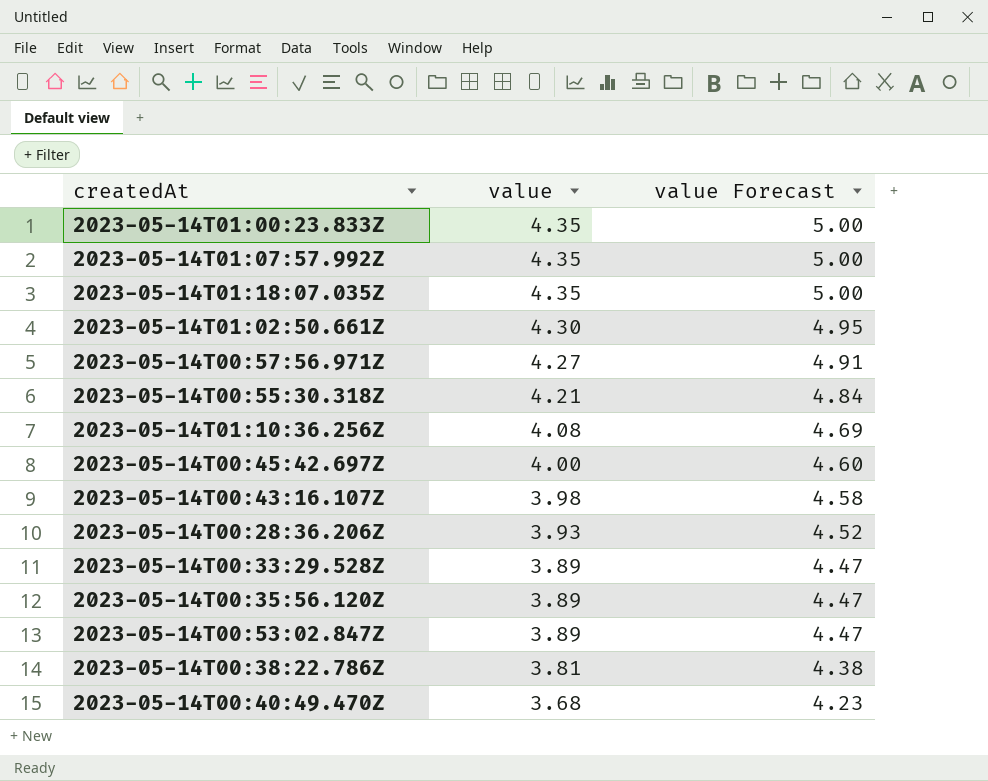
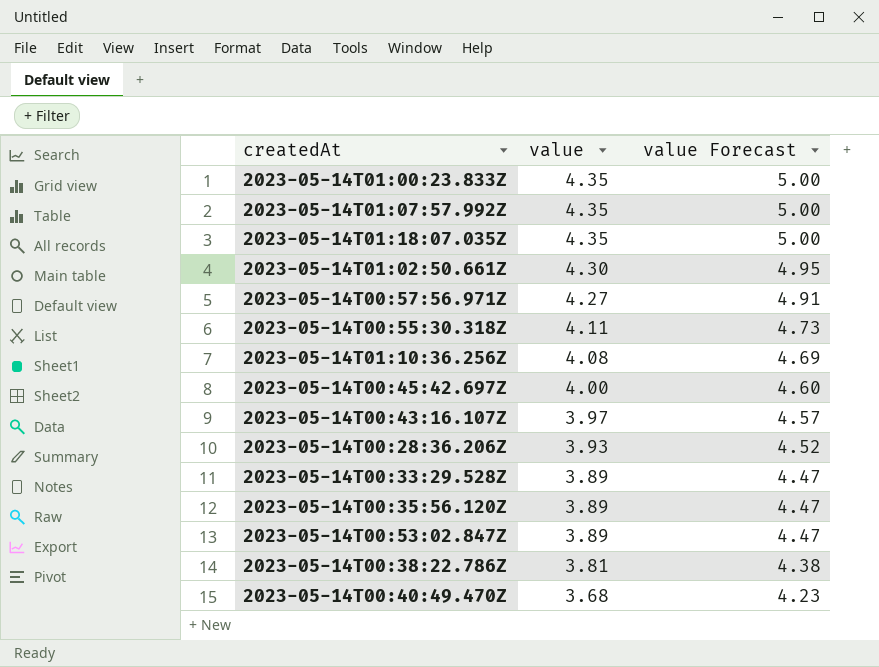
2023-05-14T00:55:30.318Z | value: 4.21 -> 4.11
2023-05-14T00:55:30.318Z | value Forecast: 4.84 -> 4.73
2023-05-14T00:43:16.107Z | value: 3.98 -> 3.97
2023-05-14T00:43:16.107Z | value Forecast: 4.58 -> 4.57

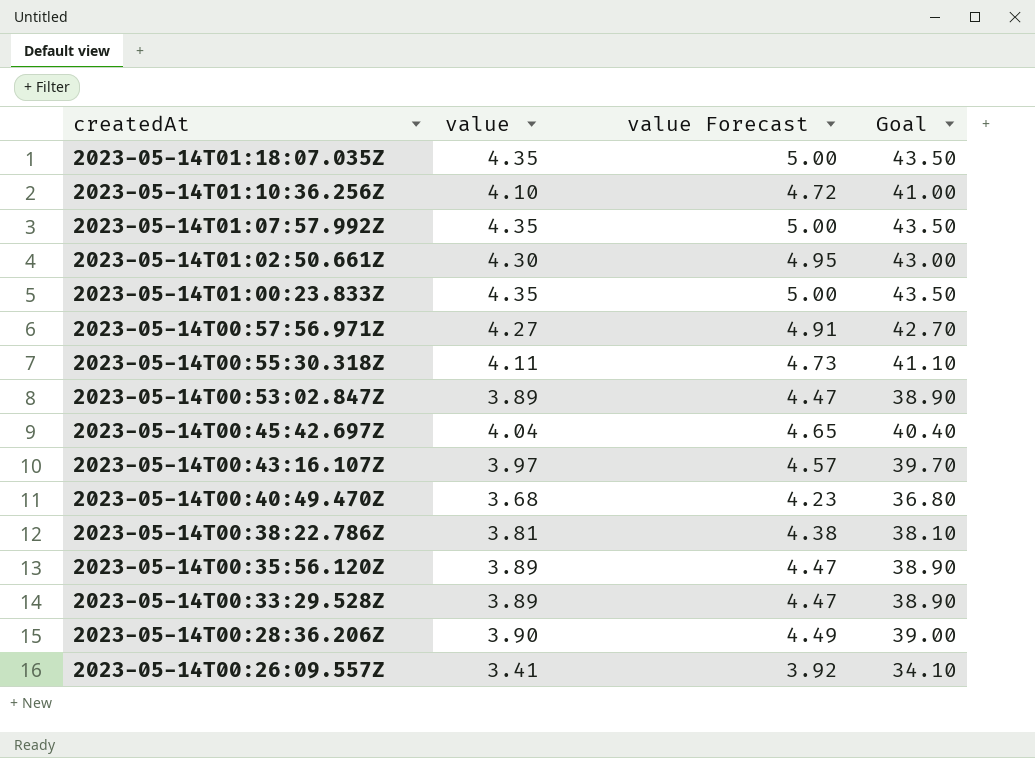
row order: value descending -> createdAt descending
column Goal | formula: none -> [value] * 10
2023-05-14T01:10:36.256Z | value: 4.08 -> 4.10
2023-05-14T01:10:36.256Z | value Forecast: 4.69 -> 4.72
2023-05-14T00:45:42.697Z | value: 4.00 -> 4.04
2023-05-14T00:45:42.697Z | value Forecast: 4.60 -> 4.65
2023-05-14T00:28:36.206Z | value: 3.93 -> 3.90
2023-05-14T00:28:36.206Z | value Forecast: 4.52 -> 4.49
row 2023-05-14T00:26:09.557Z: none -> 3.41 | 3.92 | 34.10

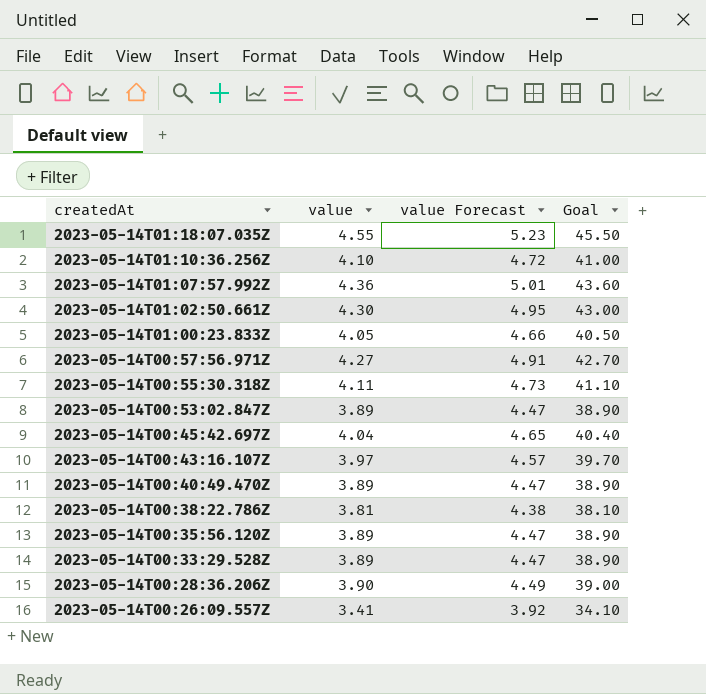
2023-05-14T01:18:07.035Z | value: 4.35 -> 4.55
2023-05-14T01:18:07.035Z | value Forecast: 5.00 -> 5.23
2023-05-14T01:18:07.035Z | Goal: 43.50 -> 45.50
2023-05-14T01:07:57.992Z | value: 4.35 -> 4.36
2023-05-14T01:07:57.992Z | value Forecast: 5.00 -> 5.01
2023-05-14T01:07:57.992Z | Goal: 43.50 -> 43.60
2023-05-14T01:00:23.833Z | value: 4.35 -> 4.05
2023-05-14T01:00:23.833Z | value Forecast: 5.00 -> 4.66
2023-05-14T01:00:23.833Z | Goal: 43.50 -> 40.50
2023-05-14T00:40:49.470Z | value: 3.68 -> 3.89
2023-05-14T00:40:49.470Z | value Forecast: 4.23 -> 4.47
2023-05-14T00:40:49.470Z | Goal: 36.80 -> 38.90

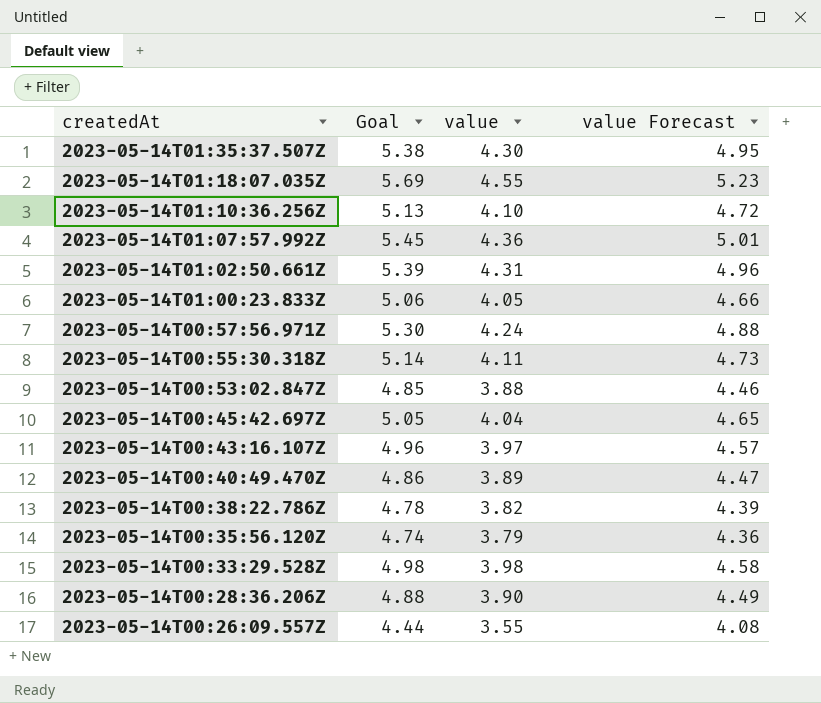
column Goal | formula: [value] * 10 -> [value] * 1.25
column Goal | position: 4 -> 2
row 2023-05-14T01:35:37.507Z: none -> 5.38 | 4.30 | 4.95
2023-05-14T01:02:50.661Z | value: 4.30 -> 4.31
2023-05-14T01:02:50.661Z | value Forecast: 4.95 -> 4.96
2023-05-14T00:57:56.971Z | value: 4.27 -> 4.24
2023-05-14T00:57:56.971Z | value Forecast: 4.91 -> 4.88
2023-05-14T00:53:02.847Z | value: 3.89 -> 3.88
2023-05-14T00:53:02.847Z | value Forecast: 4.47 -> 4.46
2023-05-14T00:38:22.786Z | value: 3.81 -> 3.82
2023-05-14T00:38:22.786Z | value Forecast: 4.38 -> 4.39
2023-05-14T00:35:56.120Z | value: 3.89 -> 3.79
2023-05-14T00:35:56.120Z | value Forecast: 4.47 -> 4.36
2023-05-14T00:33:29.528Z | value: 3.89 -> 3.98
2023-05-14T00:33:29.528Z | value Forecast: 4.47 -> 4.58
2023-05-14T00:26:09.557Z | value: 3.41 -> 3.55
2023-05-14T00:26:09.557Z | value Forecast: 3.92 -> 4.08

